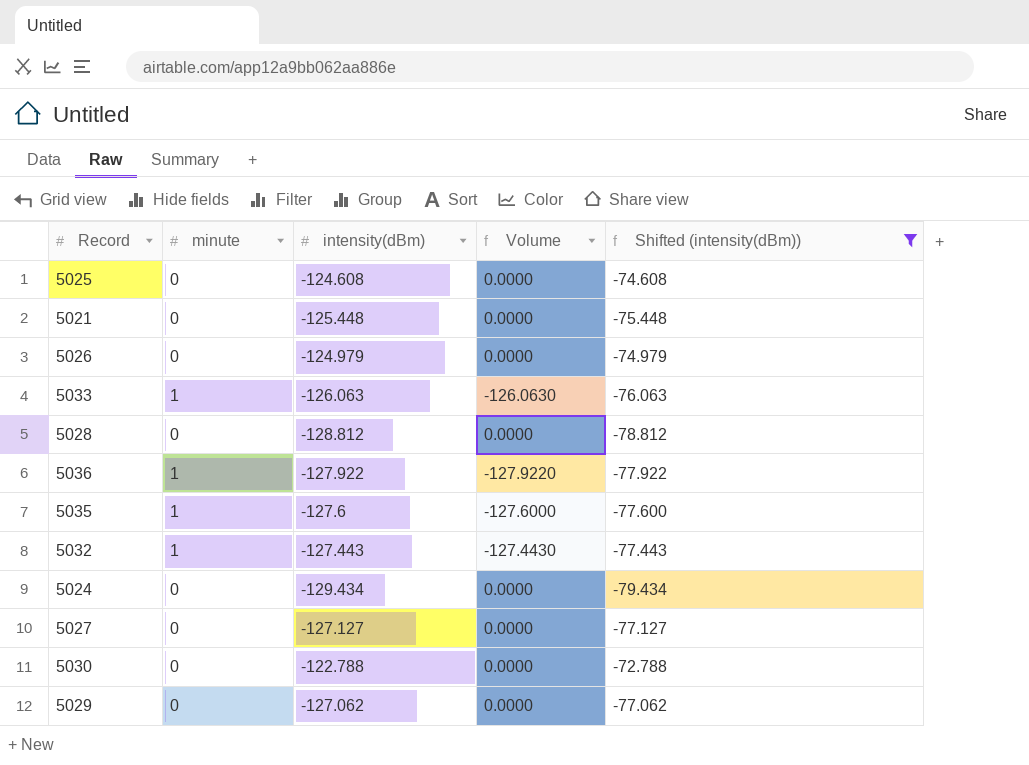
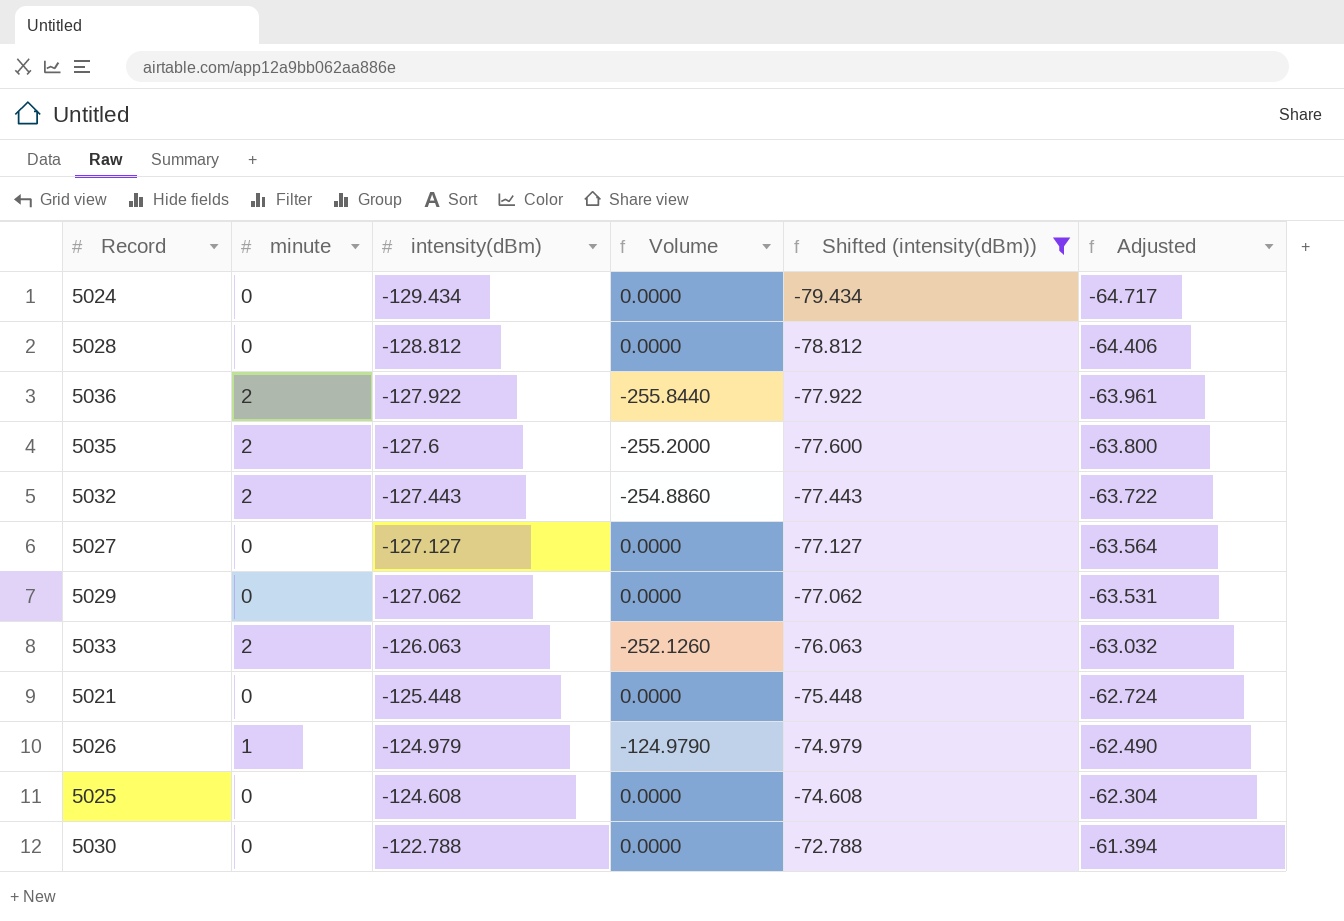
row order: none -> intensity(dBm) ascending
column Adjusted | formula: none -> [intensity(dBm)] * 0.5
5036 | minute: 1 -> 2
5036 | Volume: -127.9220 -> -255.8440
5035 | minute: 1 -> 2
5035 | Volume: -127.6000 -> -255.2000
5032 | minute: 1 -> 2
5032 | Volume: -127.4430 -> -254.8860
5033 | minute: 1 -> 2
5033 | Volume: -126.0630 -> -252.1260
5026 | minute: 0 -> 1
5026 | Volume: 0.0000 -> -124.9790

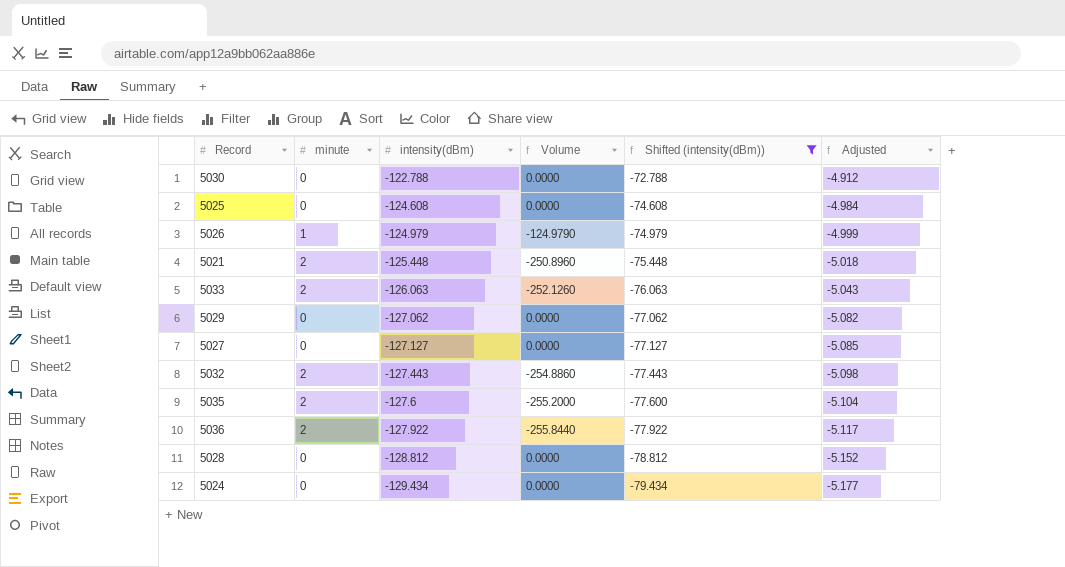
row order: intensity(dBm) ascending -> intensity(dBm) descending
column Adjusted | formula: [intensity(dBm)] * 0.5 -> [intensity(dBm)] * 0.04
5021 | minute: 0 -> 2
5021 | Volume: 0.0000 -> -250.8960

